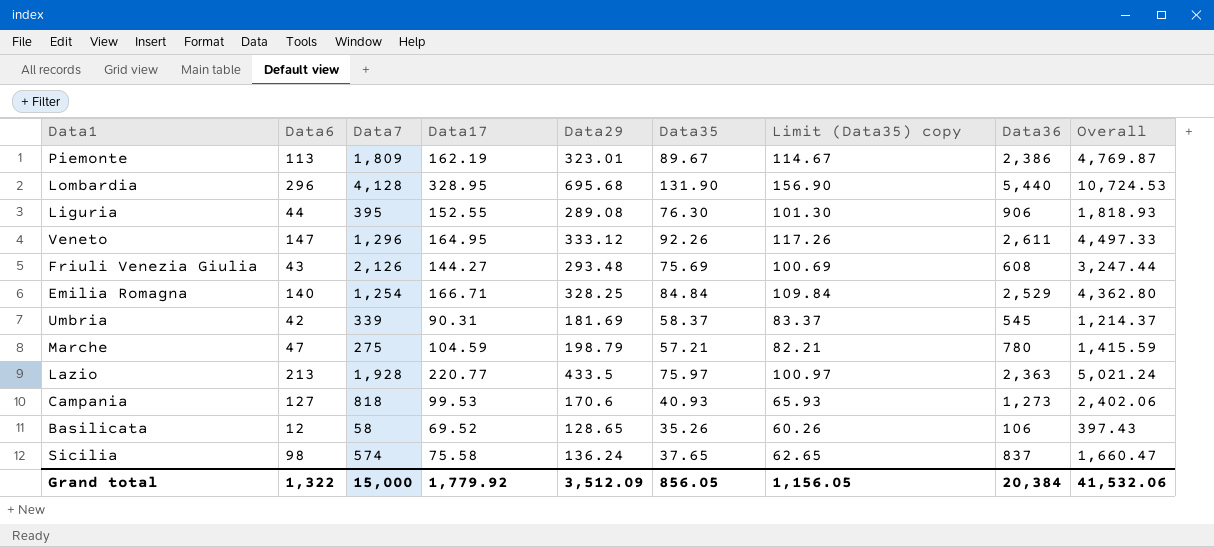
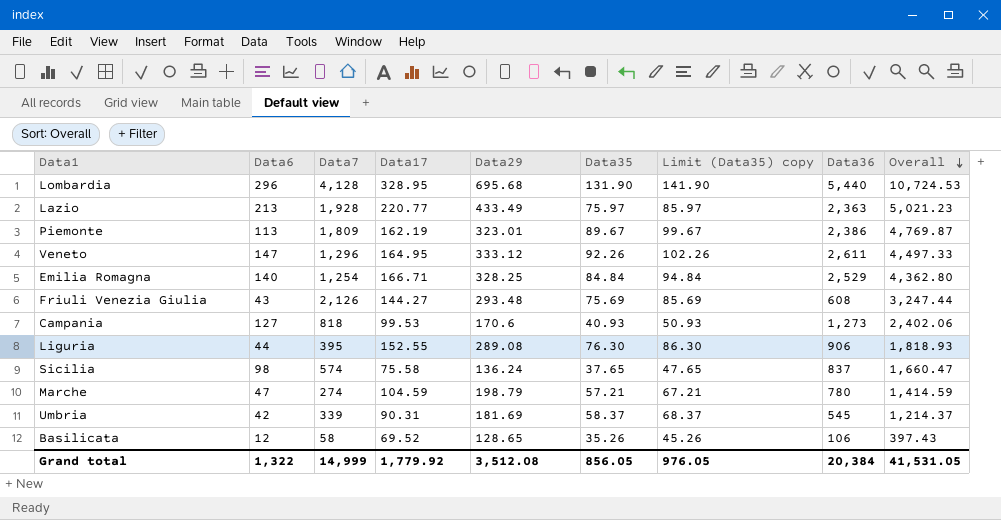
row order: none -> Overall descending
column Limit (Data35) copy | formula: [Data35] + 25 -> [Data35] + 10
Lazio | Data29: 433.5 -> 433.49
Lazio | Overall: 5,021.24 -> 5,021.23
Marche | Data7: 275 -> 274
Marche | Overall: 1,415.59 -> 1,414.59
Grand total | Data7: 15,000 -> 14,999
Grand total | Data29: 3,512.09 -> 3,512.08
Grand total | Limit (Data35) copy: 1,156.05 -> 976.05
Grand total | Overall: 41,532.06 -> 41,531.05

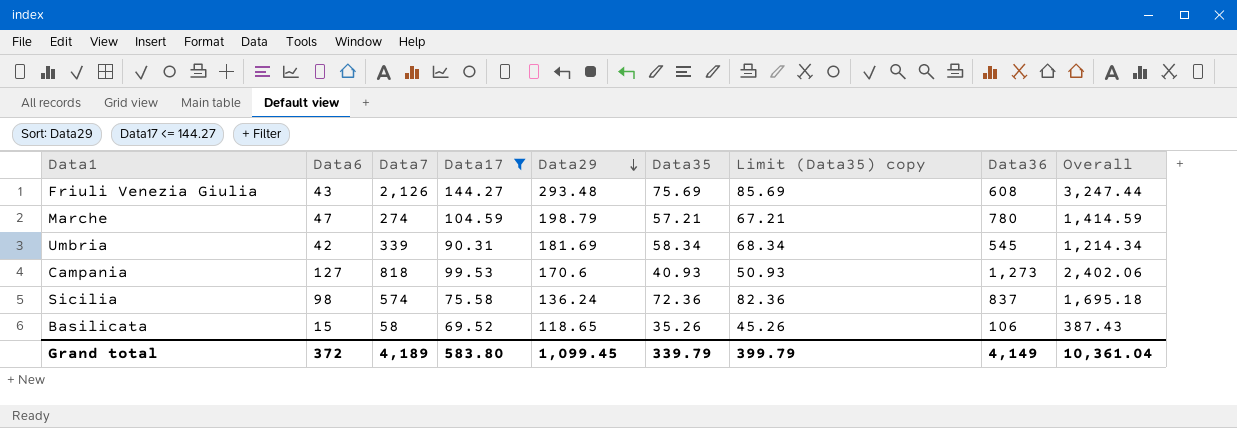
filter: none -> Data17 <= 144.27
row order: Overall descending -> Data29 descending
Umbria | Data35: 58.37 -> 58.34
Umbria | Limit (Data35) copy: 68.37 -> 68.34
Umbria | Overall: 1,214.37 -> 1,214.34
Sicilia | Data35: 37.65 -> 72.36
Sicilia | Limit (Data35) copy: 47.65 -> 82.36
Sicilia | Overall: 1,660.47 -> 1,695.18
Basilicata | Data6: 12 -> 15
Basilicata | Data29: 128.65 -> 118.65
Basilicata | Overall: 397.43 -> 387.43
Grand total | Data6: 1,322 -> 372
Grand total | Data7: 14,999 -> 4,189
Grand total | Data17: 1,779.92 -> 583.80
Grand total | Data29: 3,512.08 -> 1,099.45
Grand total | Data35: 856.05 -> 339.79
Grand total | Limit (Data35) copy: 976.05 -> 399.79
Grand total | Data36: 20,384 -> 4,149
Grand total | Overall: 41,531.05 -> 10,361.04

